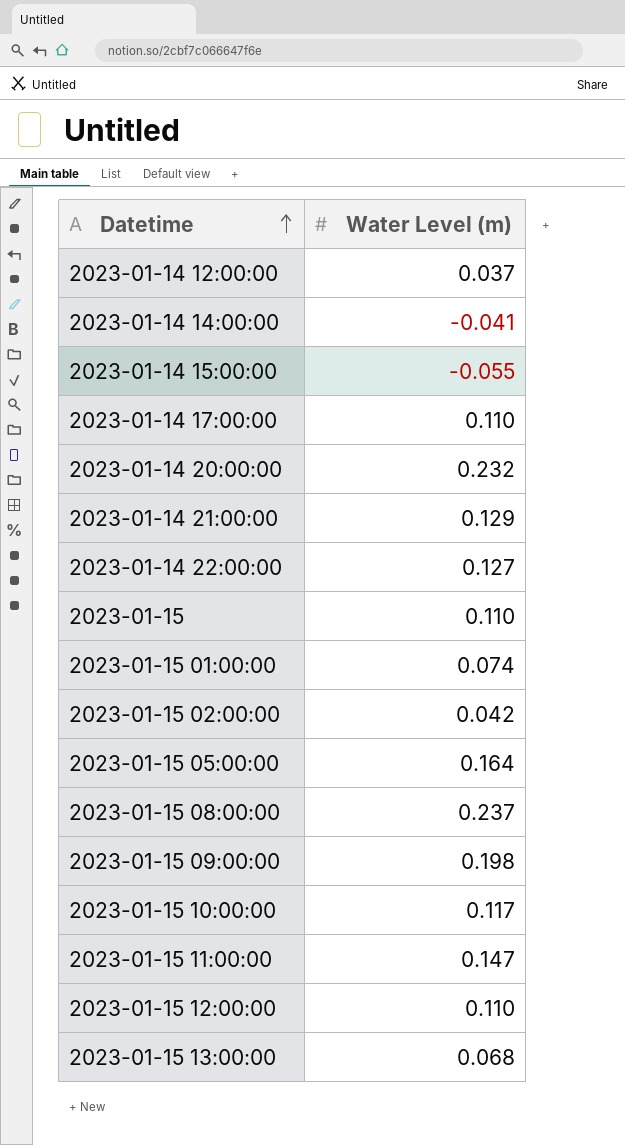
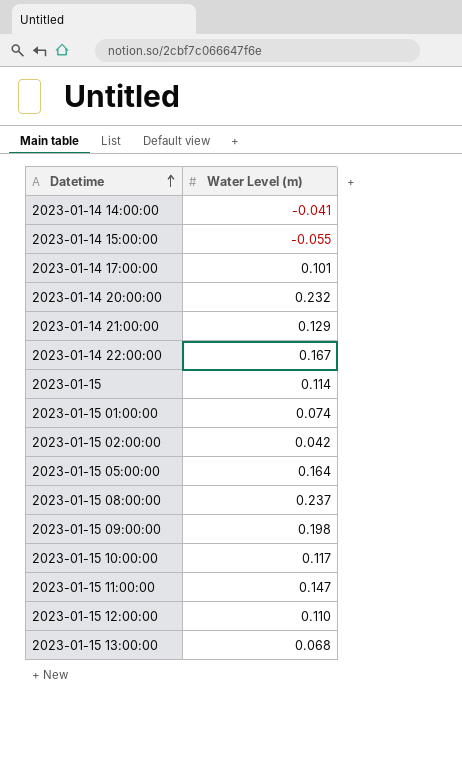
row 2023-01-14 12:00:00: 0.037 -> none
2023-01-14 17:00:00 | Water Level (m): 0.110 -> 0.101
2023-01-14 22:00:00 | Water Level (m): 0.127 -> 0.167
2023-01-15 | Water Level (m): 0.110 -> 0.114

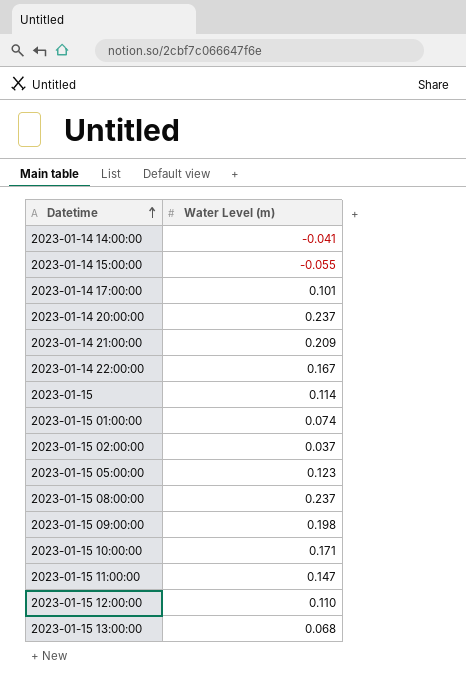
2023-01-14 20:00:00 | Water Level (m): 0.232 -> 0.237
2023-01-14 21:00:00 | Water Level (m): 0.129 -> 0.209
2023-01-15 02:00:00 | Water Level (m): 0.042 -> 0.037
2023-01-15 05:00:00 | Water Level (m): 0.164 -> 0.123
2023-01-15 10:00:00 | Water Level (m): 0.117 -> 0.171

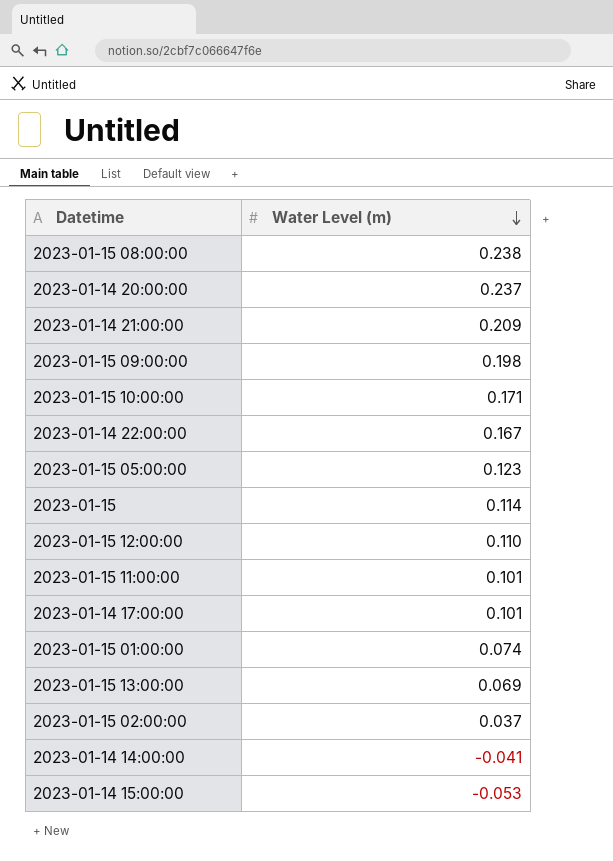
row order: Datetime ascending -> Water Level (m) descending
2023-01-15 08:00:00 | Water Level (m): 0.237 -> 0.238
2023-01-15 11:00:00 | Water Level (m): 0.147 -> 0.101
2023-01-15 13:00:00 | Water Level (m): 0.068 -> 0.069
2023-01-14 15:00:00 | Water Level (m): -0.055 -> -0.053

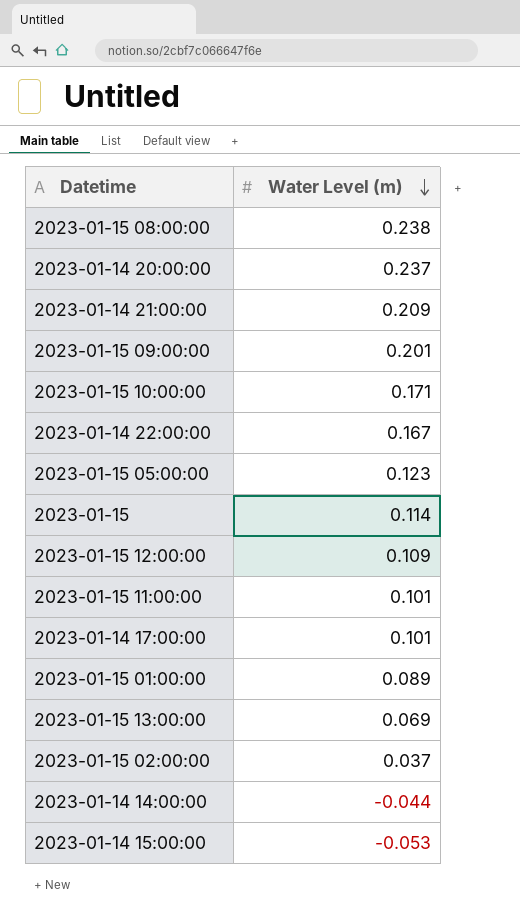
2023-01-15 09:00:00 | Water Level (m): 0.198 -> 0.201
2023-01-15 12:00:00 | Water Level (m): 0.110 -> 0.109
2023-01-15 01:00:00 | Water Level (m): 0.074 -> 0.089
2023-01-14 14:00:00 | Water Level (m): -0.041 -> -0.044

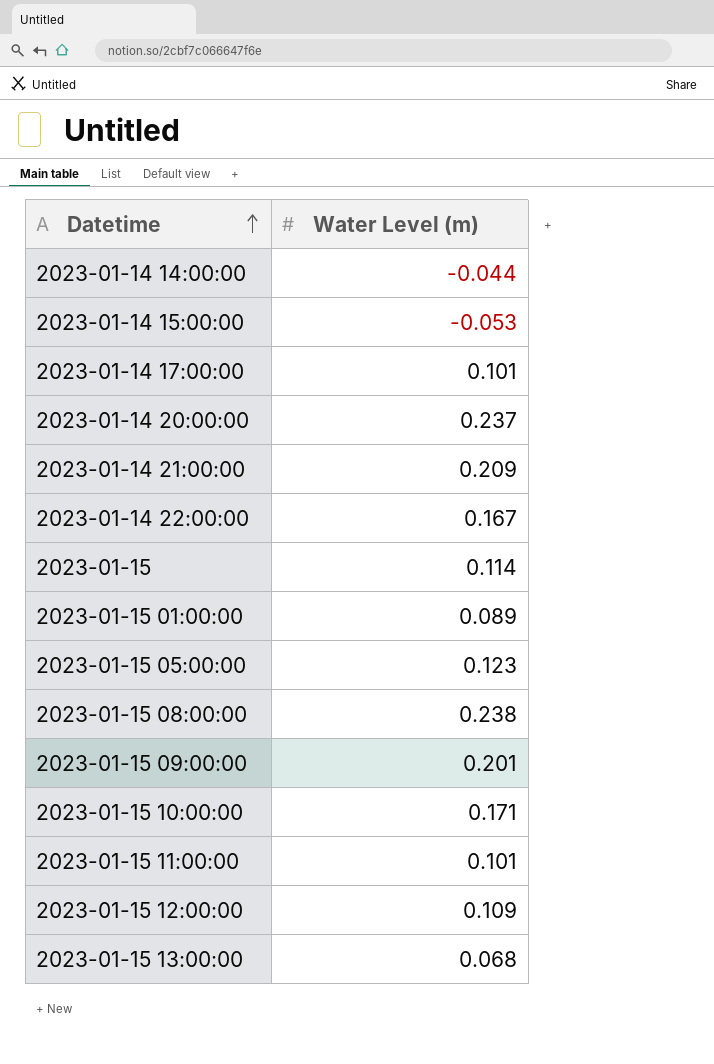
row order: Water Level (m) descending -> Datetime ascending
row 2023-01-15 02:00:00: 0.037 -> none
2023-01-15 13:00:00 | Water Level (m): 0.069 -> 0.068

